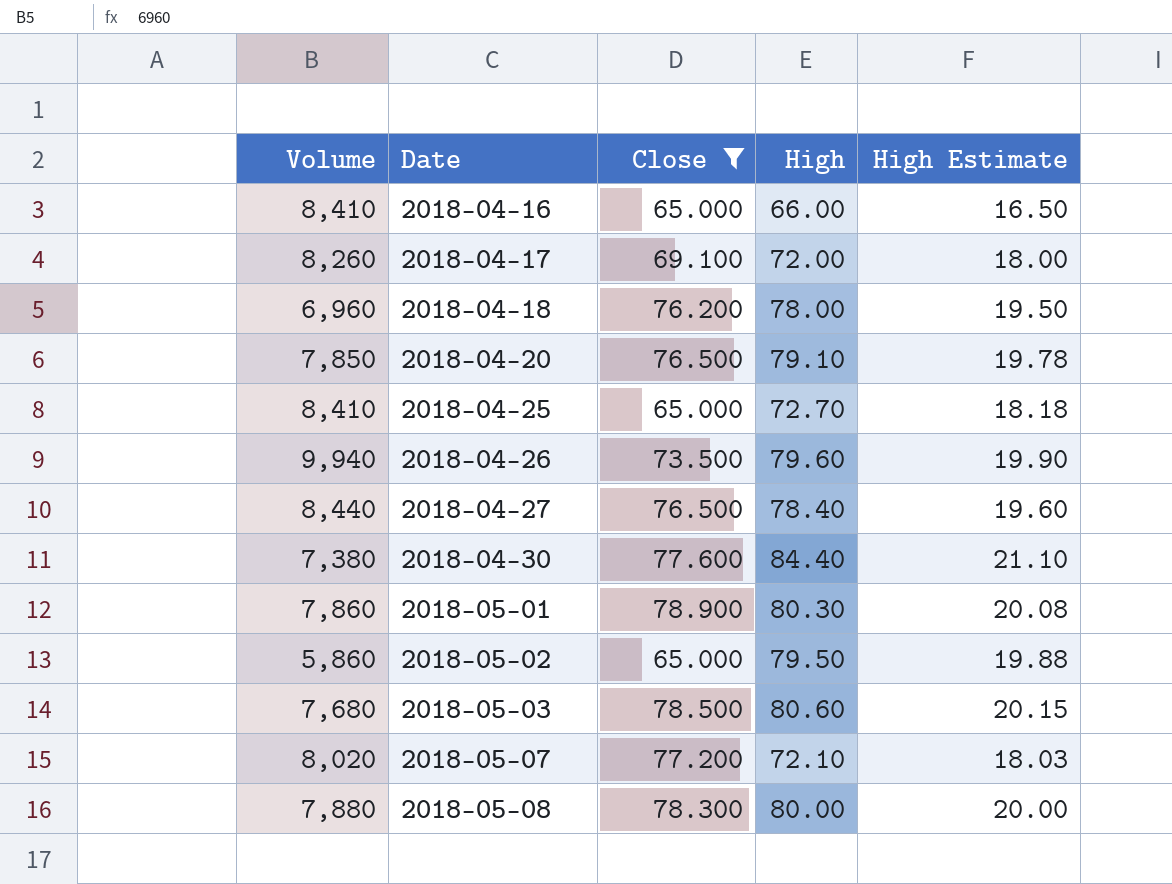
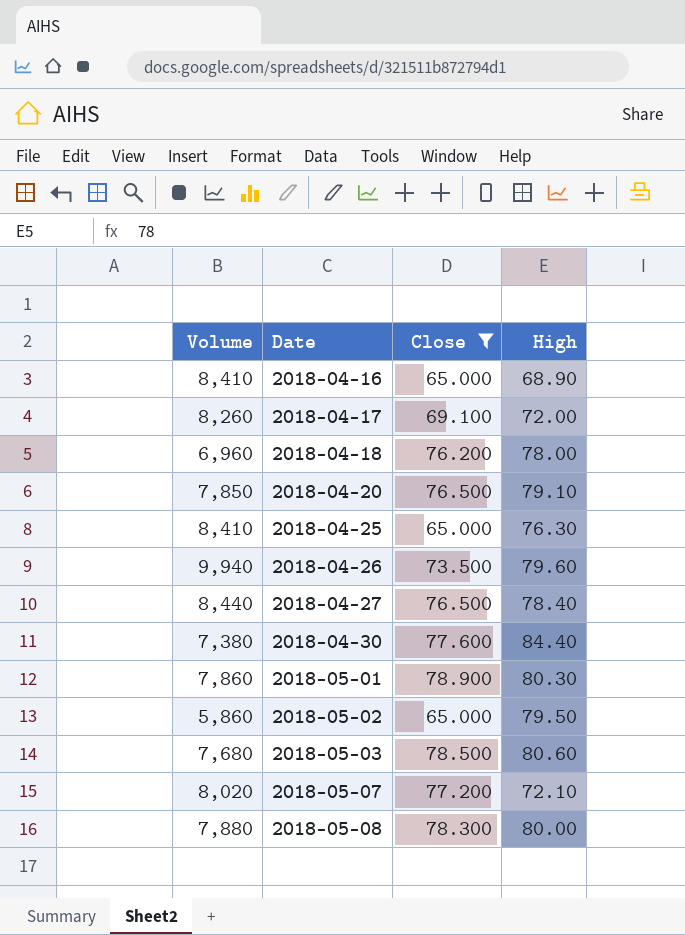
column High Estimate | formula: [High] * 0.25 -> none
2018-04-16 | High: 66.00 -> 68.90
2018-04-25 | High: 72.70 -> 76.30

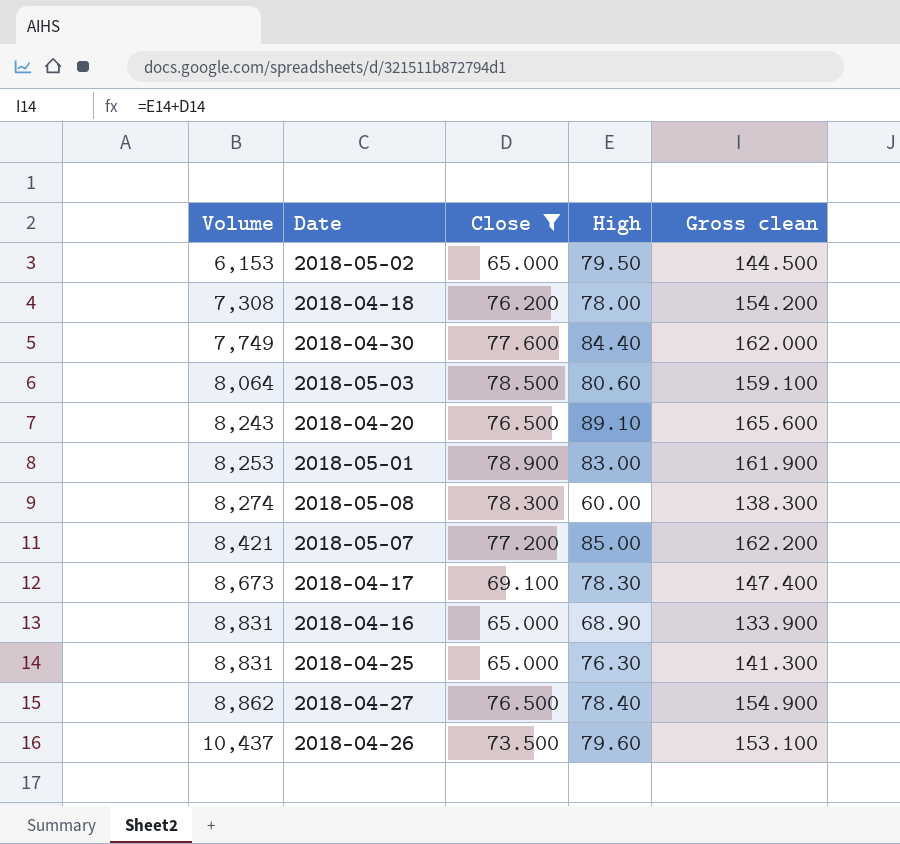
row order: Date ascending -> Volume ascending
column Gross clean | formula: none -> [Close] + [High]
2018-05-02 | Volume: 5,860 -> 6,153
2018-04-18 | Volume: 6,960 -> 7,308
2018-04-30 | Volume: 7,380 -> 7,749
2018-05-03 | Volume: 7,680 -> 8,064
2018-04-20 | Volume: 7,850 -> 8,243
2018-04-20 | High: 79.10 -> 89.10
2018-05-01 | Volume: 7,860 -> 8,253
2018-05-01 | High: 80.30 -> 83.00
2018-05-08 | Volume: 7,880 -> 8,274
2018-05-08 | High: 80.00 -> 60.00
2018-05-07 | Volume: 8,020 -> 8,421
2018-05-07 | High: 72.10 -> 85.00
2018-04-17 | Volume: 8,260 -> 8,673
2018-04-17 | High: 72.00 -> 78.30
2018-04-16 | Volume: 8,410 -> 8,831
2018-04-25 | Volume: 8,410 -> 8,831
2018-04-27 | Volume: 8,440 -> 8,862
2018-04-26 | Volume: 9,940 -> 10,437

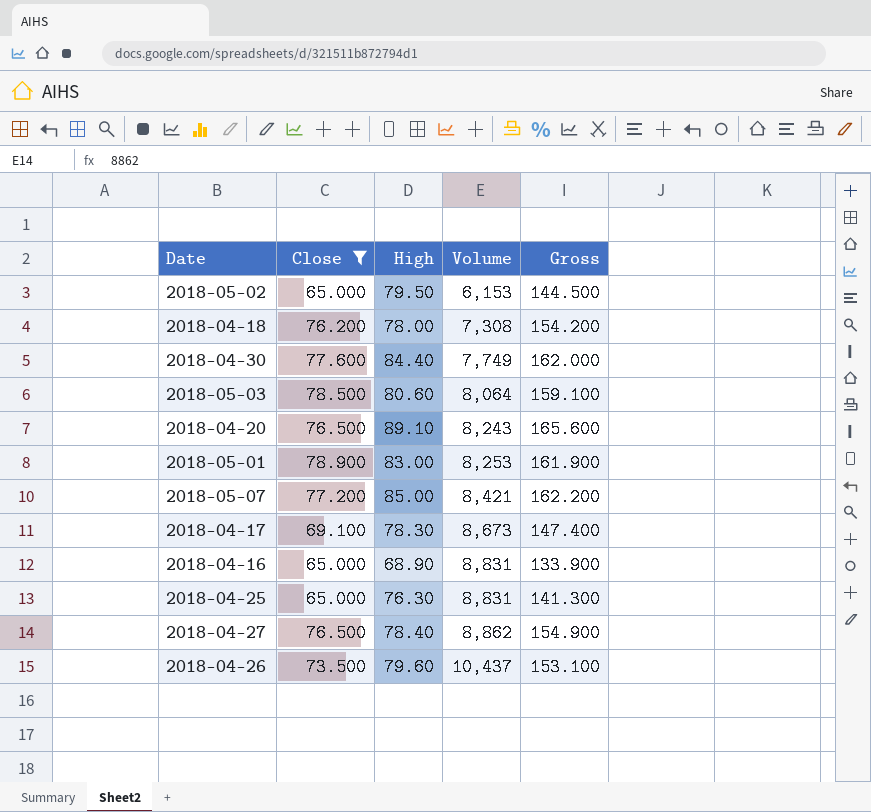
column Volume | position: 1 -> 4
column name: Gross clean -> Gross
row 2018-05-08: 8,274 | 78.300 | 60.00 | 138.300 -> none

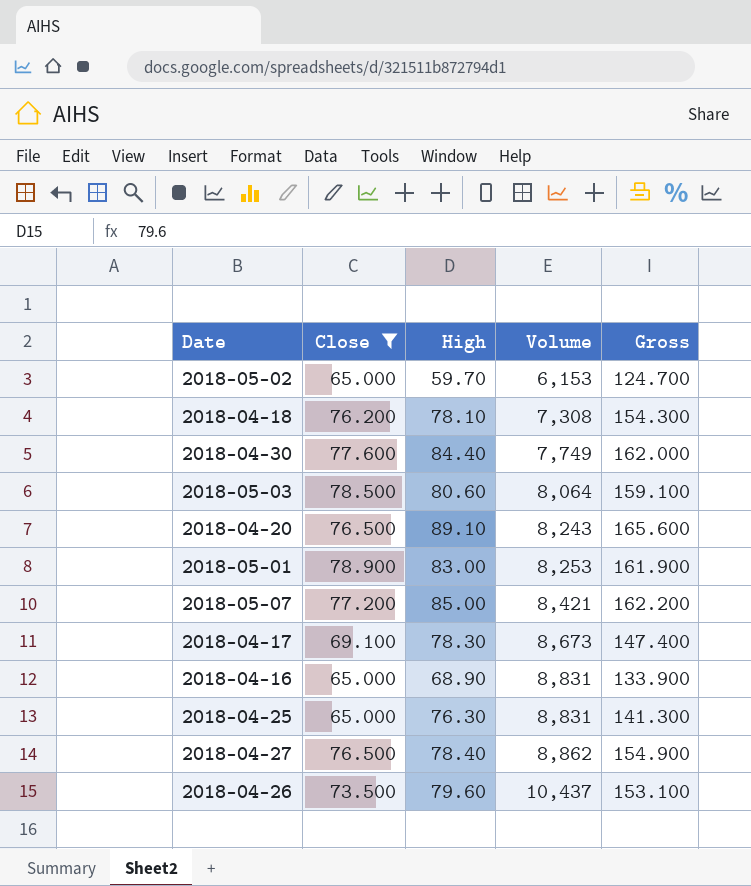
2018-05-02 | High: 79.50 -> 59.70
2018-05-02 | Gross: 144.500 -> 124.700
2018-04-18 | High: 78.00 -> 78.10
2018-04-18 | Gross: 154.200 -> 154.300

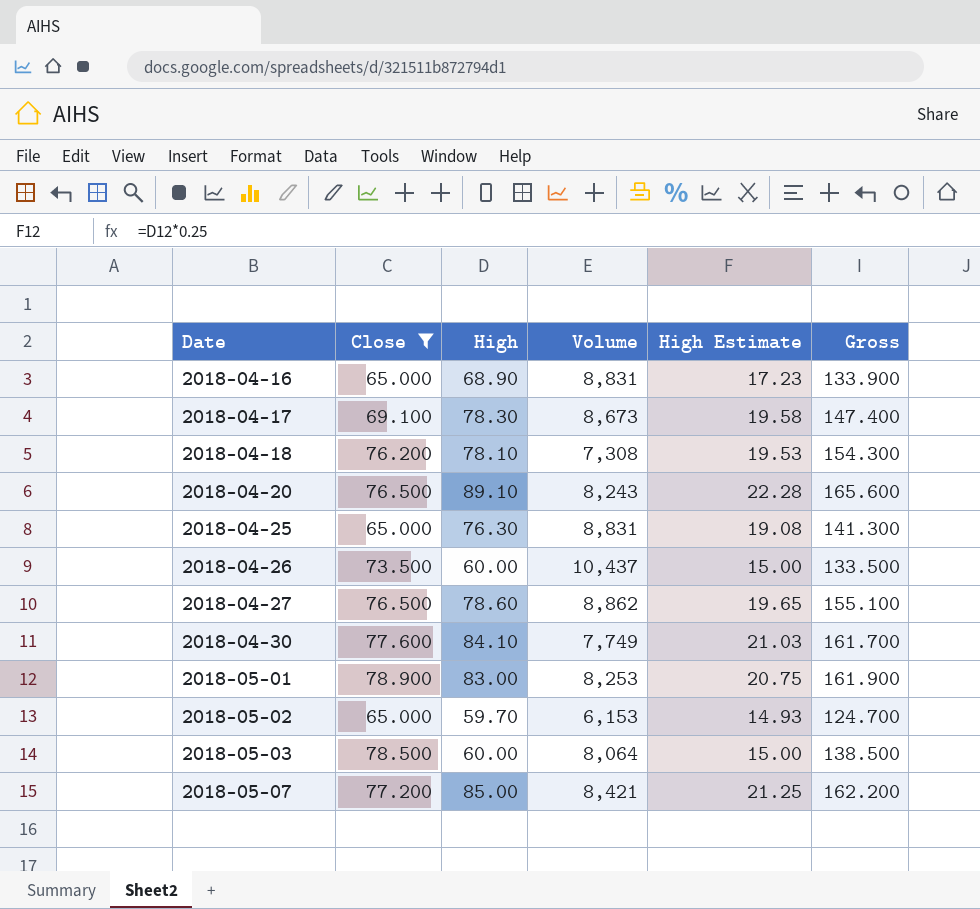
row order: Volume ascending -> Date ascending
column High Estimate | formula: none -> [High] * 0.25
2018-04-26 | High: 79.60 -> 60.00
2018-04-26 | Gross: 153.100 -> 133.500
2018-04-27 | High: 78.40 -> 78.60
2018-04-27 | Gross: 154.900 -> 155.100
2018-04-30 | High: 84.40 -> 84.10
2018-04-30 | Gross: 162.000 -> 161.700
2018-05-03 | High: 80.60 -> 60.00
2018-05-03 | Gross: 159.100 -> 138.500

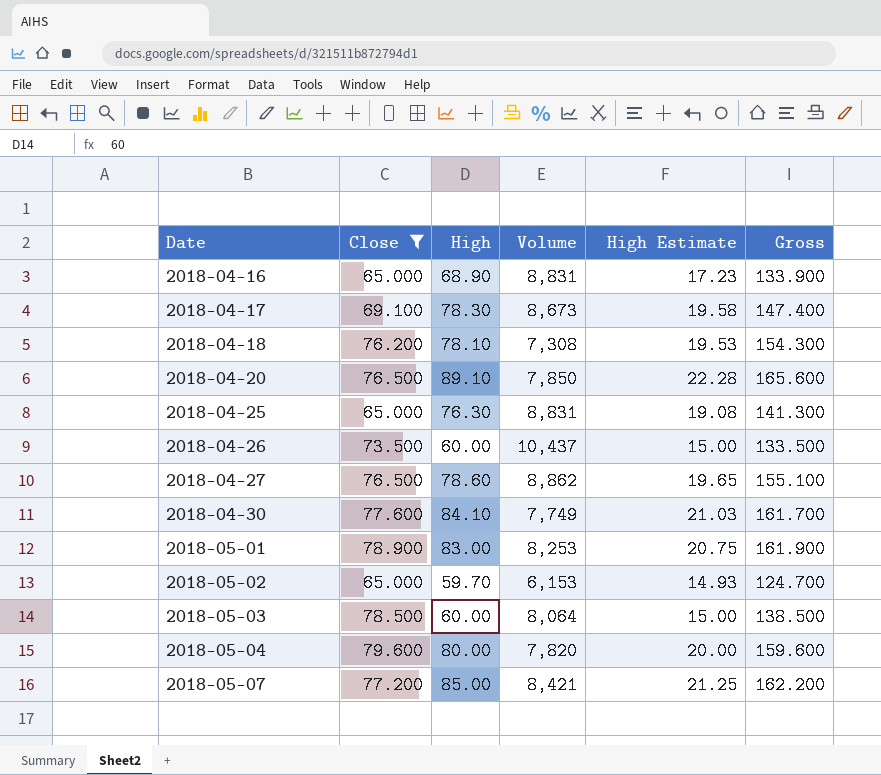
2018-04-20 | Volume: 8,243 -> 7,850
row 2018-05-04: none -> 79.600 | 80.00 | 7,820 | 20.00 | 159.600

